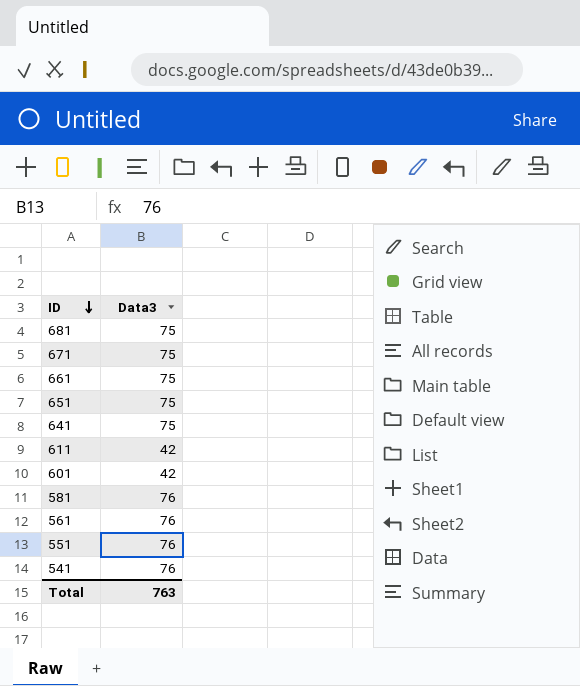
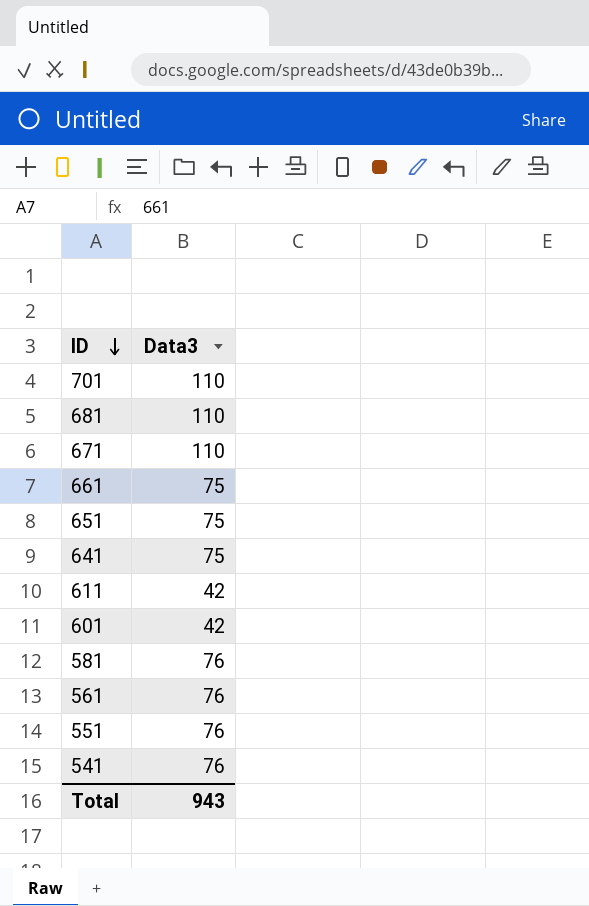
row 701: none -> 110
681 | Data3: 75 -> 110
671 | Data3: 75 -> 110
Total | Data3: 763 -> 943

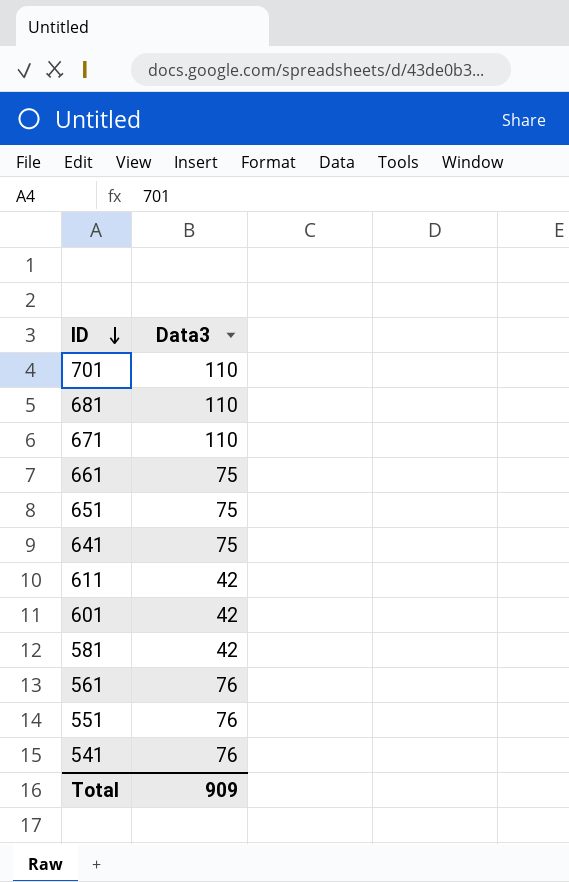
581 | Data3: 76 -> 42
Total | Data3: 943 -> 909

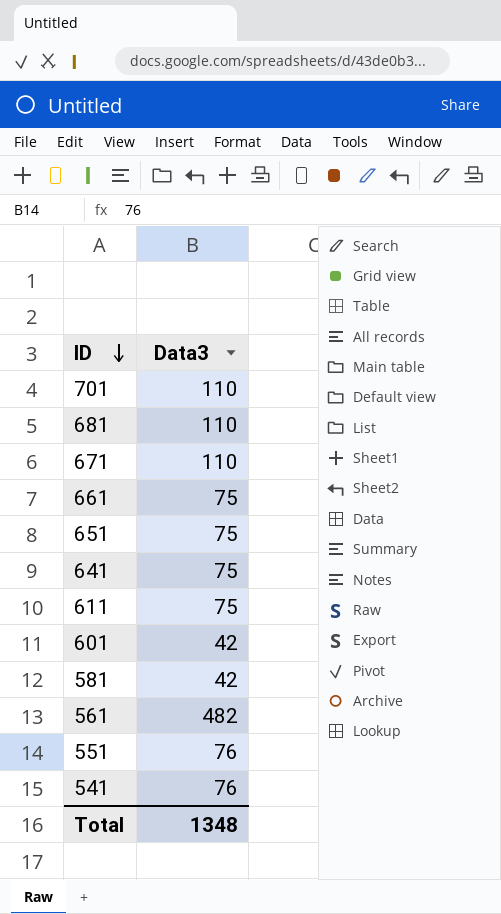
611 | Data3: 42 -> 75
561 | Data3: 76 -> 482
Total | Data3: 909 -> 1348

